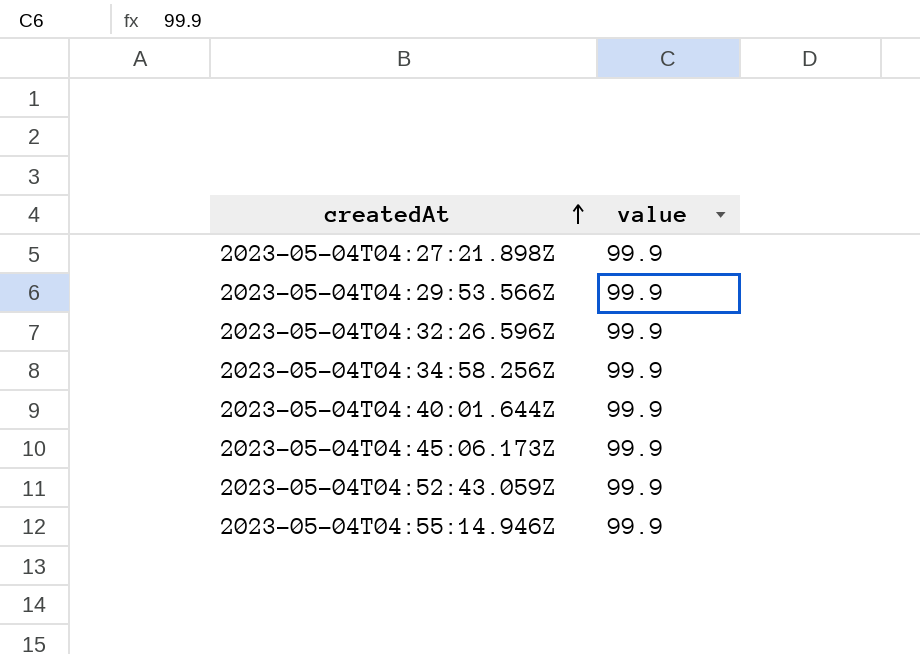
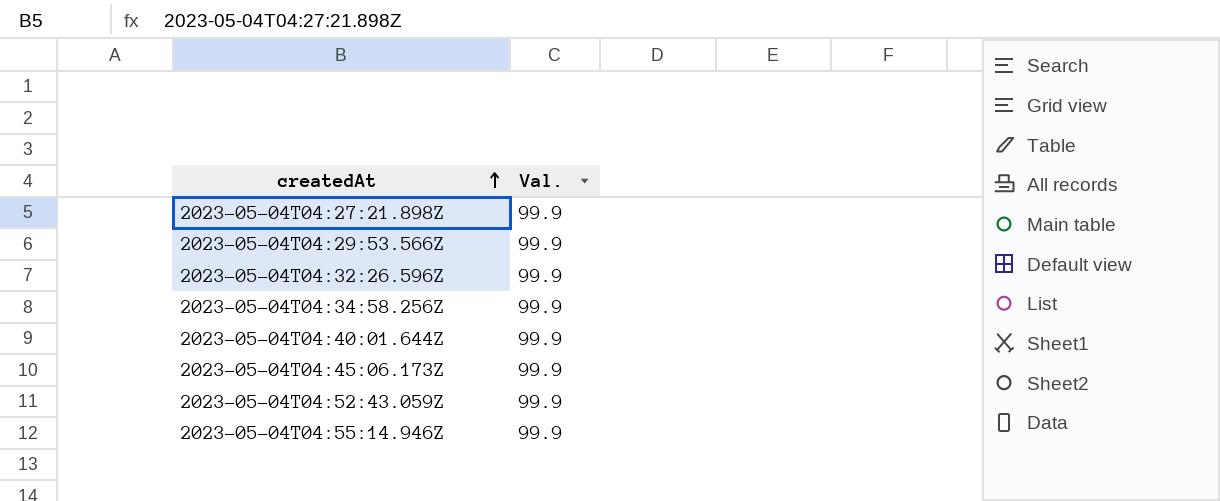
column name: value -> Val.

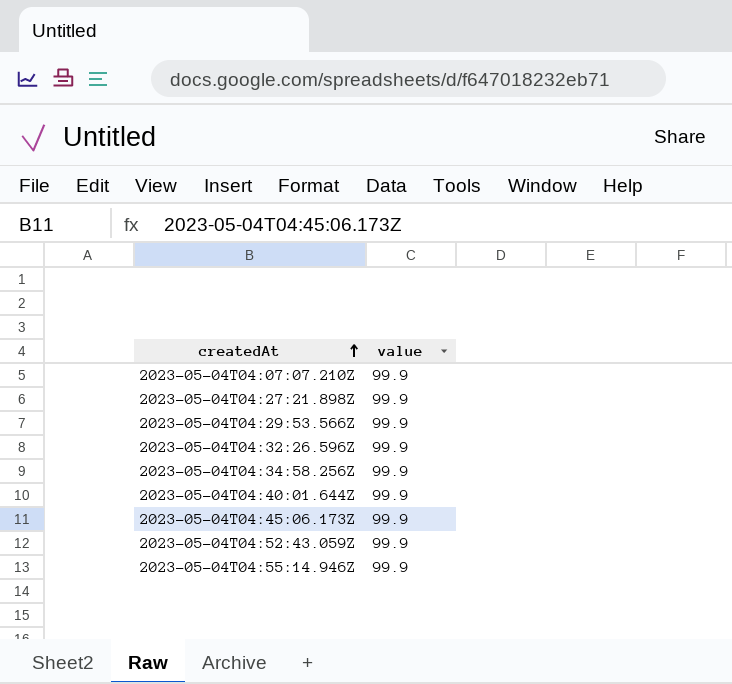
column name: Val. -> value
row 2023-05-04T04:07:07.210Z: none -> 99.9

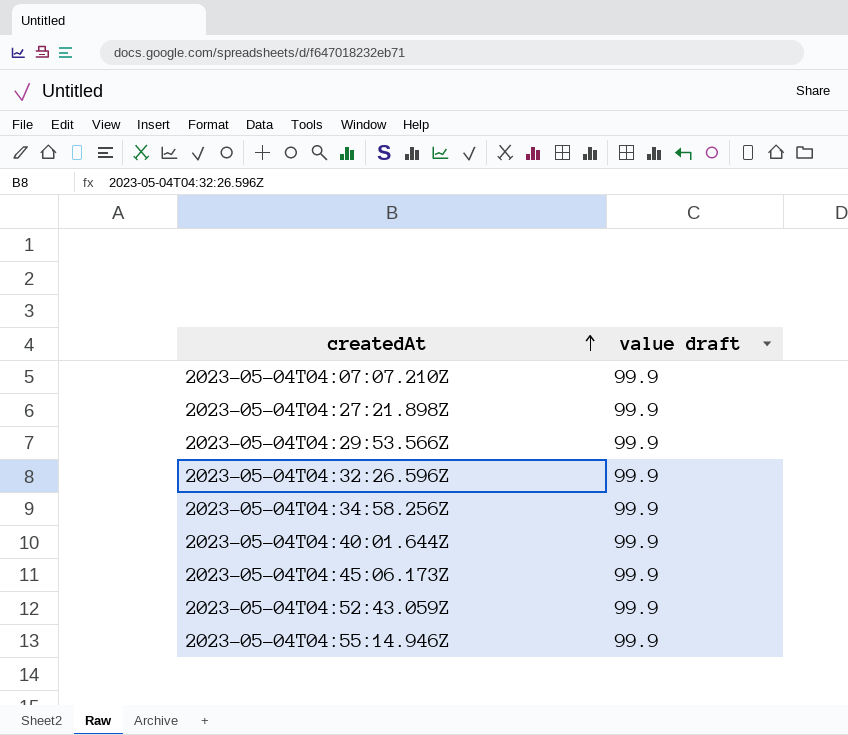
column name: value -> value draft

